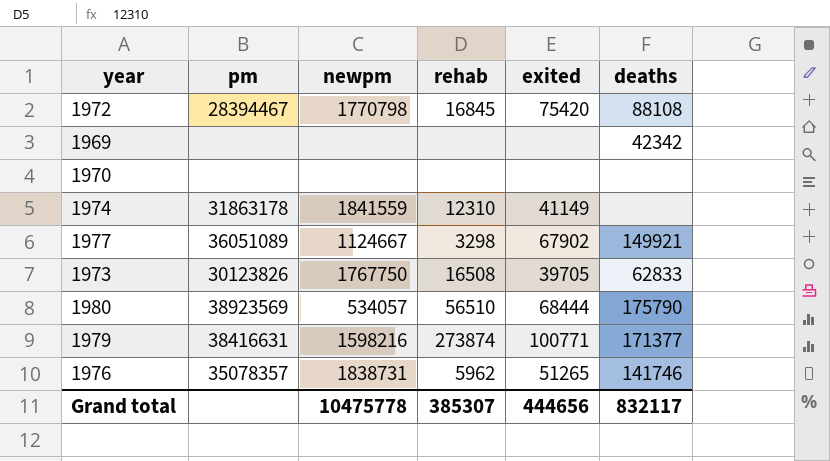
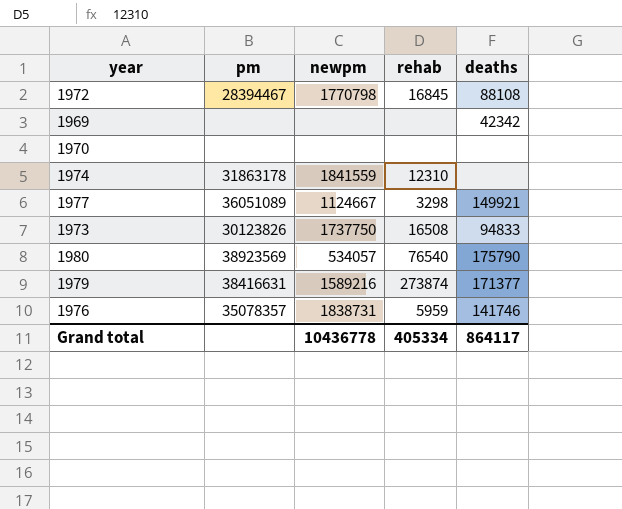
column exited | position: 5 -> none
1973 | newpm: 1767750 -> 1737750
1973 | deaths: 62833 -> 94833
1980 | rehab: 56510 -> 76540
1979 | newpm: 1598216 -> 1589216
1976 | rehab: 5962 -> 5959
Grand total | newpm: 10475778 -> 10436778
Grand total | rehab: 385307 -> 405334
Grand total | deaths: 832117 -> 864117

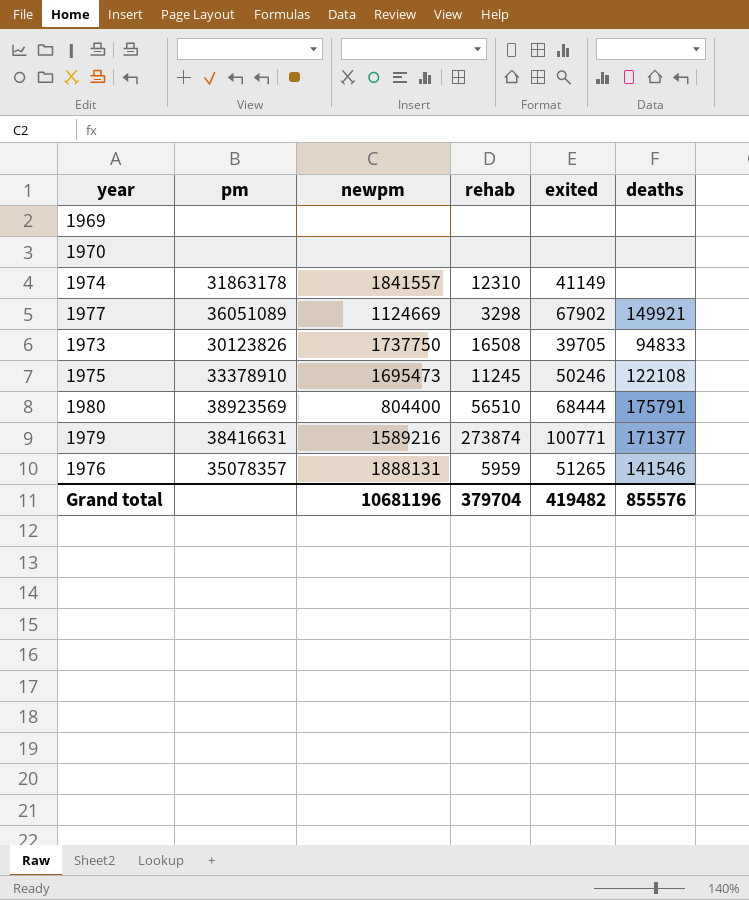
column exited | position: none -> 5
row 1972: 28394467 | 1770798 | 16845 | 88108 -> none
1969 | deaths: 42342 -> none
1974 | newpm: 1841559 -> 1841557
1977 | newpm: 1124667 -> 1124669
row 1975: none -> 33378910 | 1695473 | 11245 | 50246 | 122108
1980 | newpm: 534057 -> 804400
1980 | rehab: 76540 -> 56510
1980 | deaths: 175790 -> 175791
1976 | newpm: 1838731 -> 1888131
1976 | deaths: 141746 -> 141546
Grand total | newpm: 10436778 -> 10681196
Grand total | rehab: 405334 -> 379704
Grand total | deaths: 864117 -> 855576

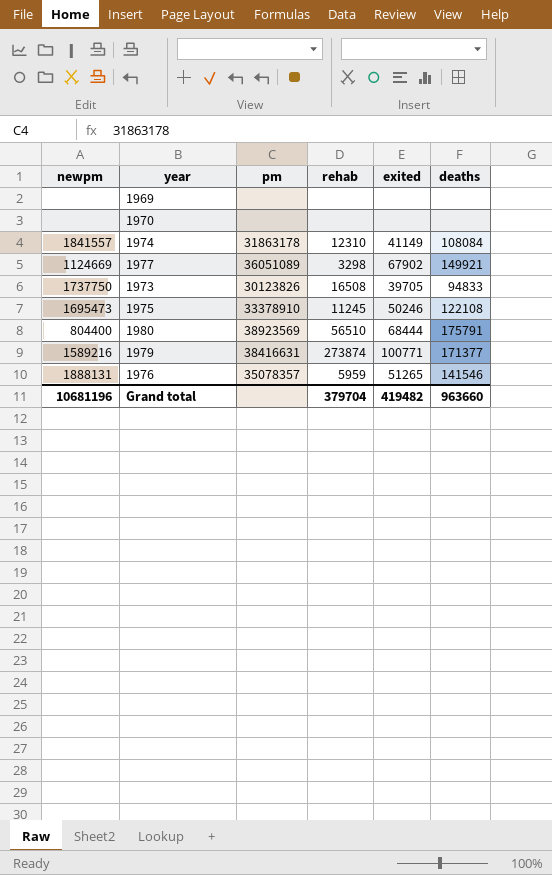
column newpm | position: 3 -> 1
1974 | deaths: none -> 108084
Grand total | deaths: 855576 -> 963660

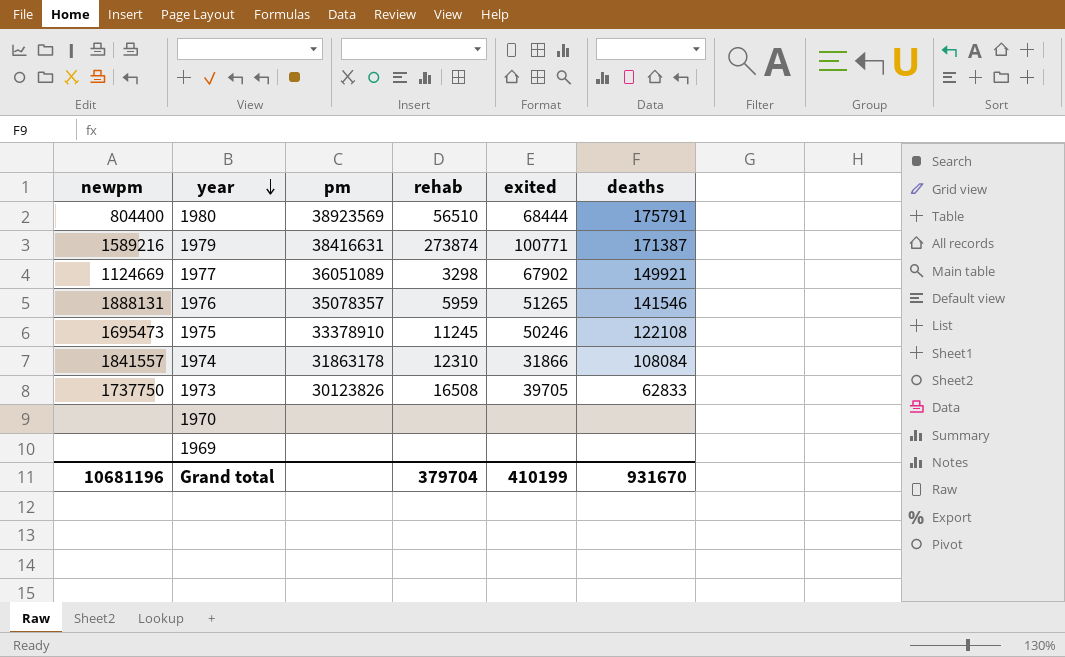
row order: none -> year descending
1979 | deaths: 171377 -> 171387
1974 | exited: 41149 -> 31866
1973 | deaths: 94833 -> 62833
Grand total | exited: 419482 -> 410199
Grand total | deaths: 963660 -> 931670

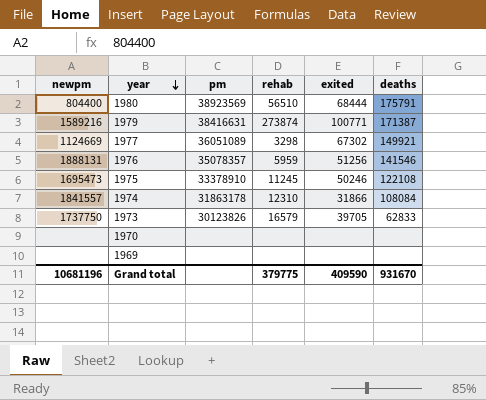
1977 | exited: 67902 -> 67302
1976 | exited: 51265 -> 51256
1973 | rehab: 16508 -> 16579
Grand total | rehab: 379704 -> 379775
Grand total | exited: 410199 -> 409590

